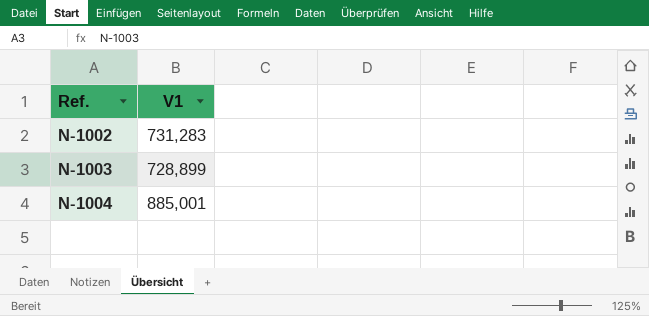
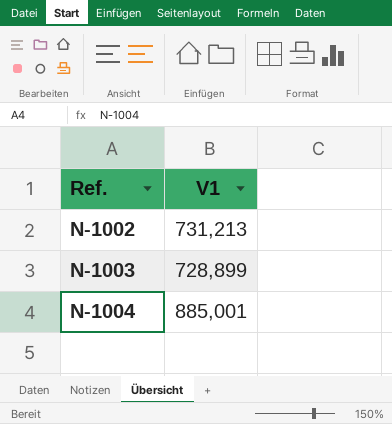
N-1002 | V1: 731,283 -> 731,213

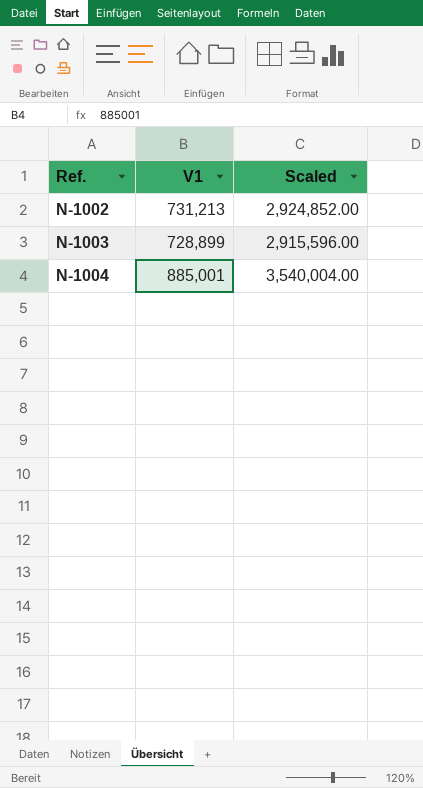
column Scaled | formula: none -> [V1] * 4

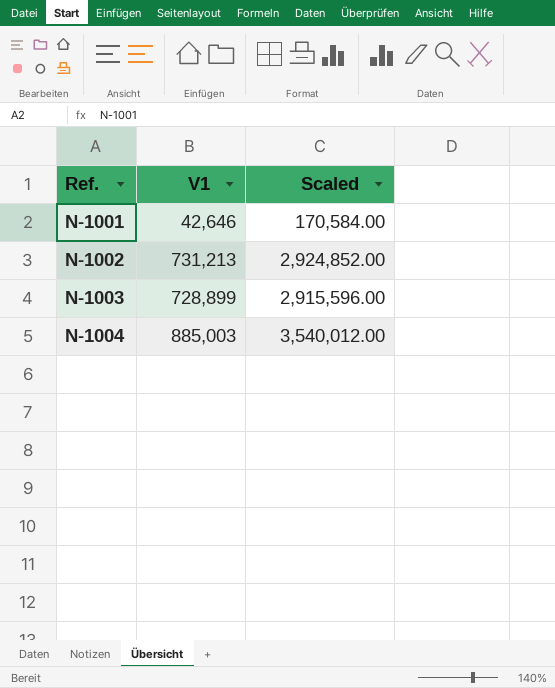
row N-1001: none -> 42,646 | 170,584.00
N-1004 | V1: 885,001 -> 885,003
N-1004 | Scaled: 3,540,004.00 -> 3,540,012.00

